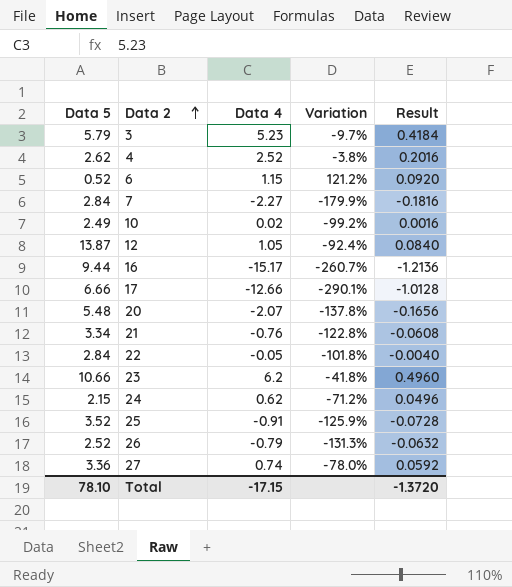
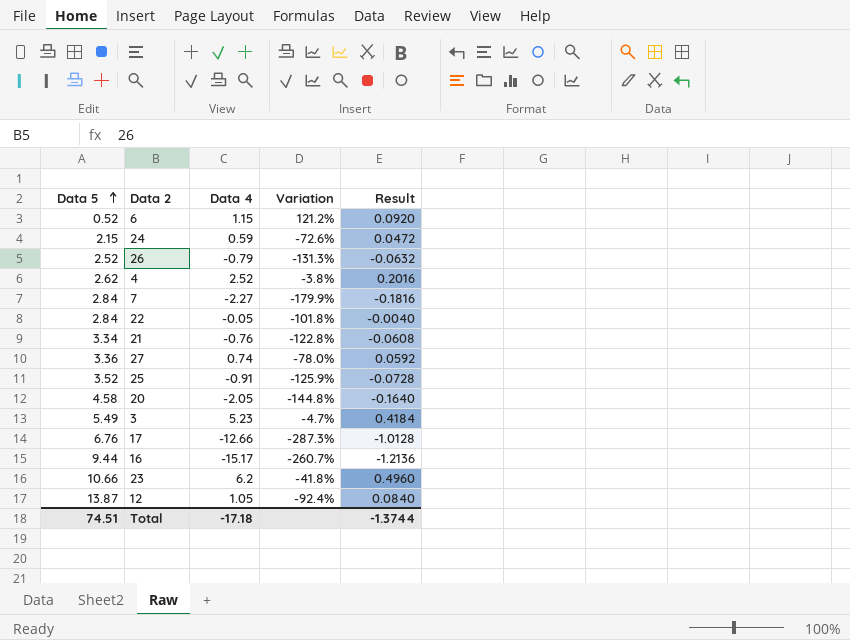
row order: Data 2 ascending -> Data 5 ascending
row 10: 2.49 | 0.02 | -99.2% | 0.0016 -> none
24 | Data 4: 0.62 -> 0.59
24 | Variation: -71.2% -> -72.6%
24 | Result: 0.0496 -> 0.0472
20 | Data 5: 5.48 -> 4.58
20 | Data 4: -2.07 -> -2.05
20 | Variation: -137.8% -> -144.8%
20 | Result: -0.1656 -> -0.1640
3 | Data 5: 5.79 -> 5.49
3 | Variation: -9.7% -> -4.7%
17 | Data 5: 6.66 -> 6.76
17 | Variation: -290.1% -> -287.3%
Total | Data 5: 78.10 -> 74.51
Total | Data 4: -17.15 -> -17.18
Total | Result: -1.3720 -> -1.3744

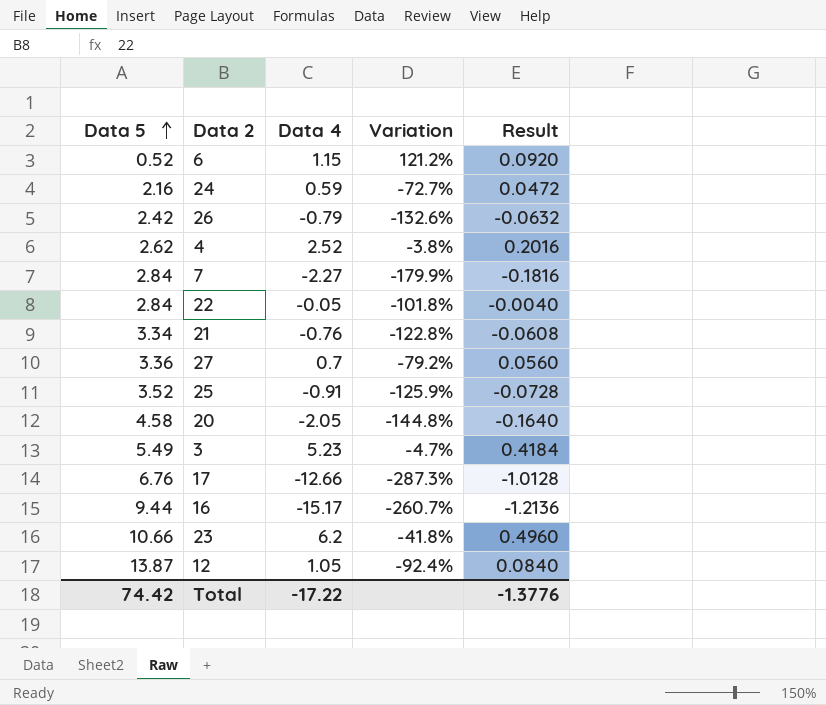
24 | Data 5: 2.15 -> 2.16
24 | Variation: -72.6% -> -72.7%
26 | Data 5: 2.52 -> 2.42
26 | Variation: -131.3% -> -132.6%
27 | Data 4: 0.74 -> 0.7
27 | Variation: -78.0% -> -79.2%
27 | Result: 0.0592 -> 0.0560
Total | Data 5: 74.51 -> 74.42
Total | Data 4: -17.18 -> -17.22
Total | Result: -1.3744 -> -1.3776

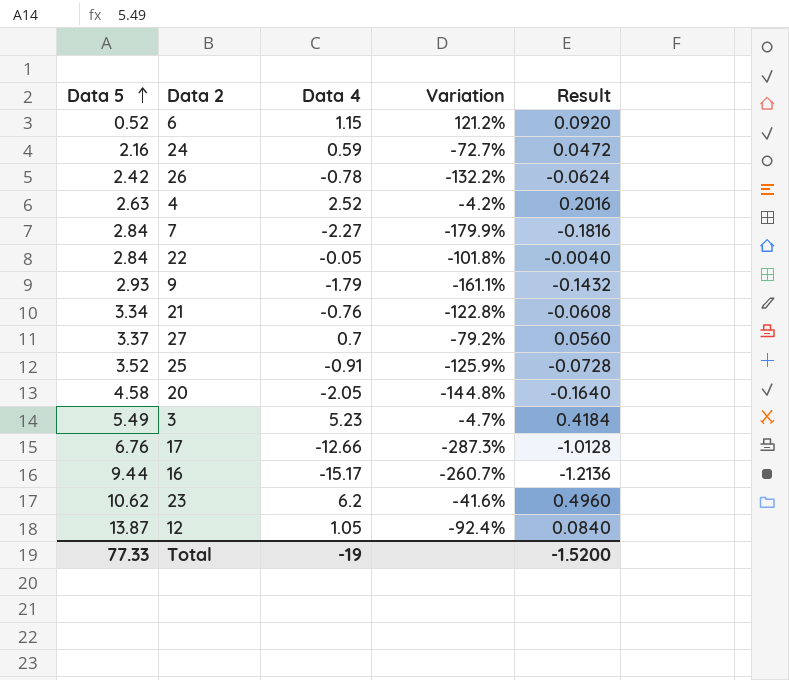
26 | Data 4: -0.79 -> -0.78
26 | Variation: -132.6% -> -132.2%
26 | Result: -0.0632 -> -0.0624
4 | Data 5: 2.62 -> 2.63
4 | Variation: -3.8% -> -4.2%
row 9: none -> 2.93 | -1.79 | -161.1% | -0.1432
27 | Data 5: 3.36 -> 3.37
23 | Data 5: 10.66 -> 10.62
23 | Variation: -41.8% -> -41.6%
Total | Data 5: 74.42 -> 77.33
Total | Data 4: -17.22 -> -19
Total | Result: -1.3776 -> -1.5200

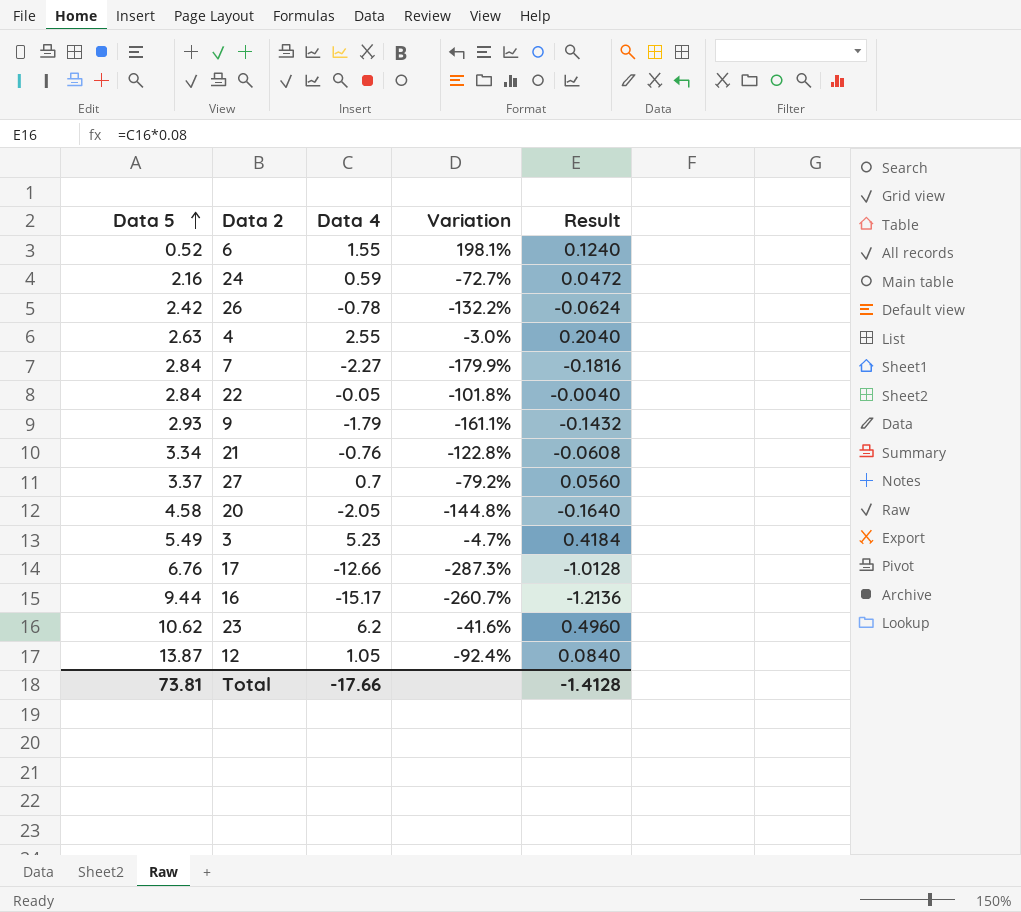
row 25: 3.52 | -0.91 | -125.9% | -0.0728 -> none
6 | Data 4: 1.15 -> 1.55
6 | Variation: 121.2% -> 198.1%
6 | Result: 0.0920 -> 0.1240
4 | Data 4: 2.52 -> 2.55
4 | Variation: -4.2% -> -3.0%
4 | Result: 0.2016 -> 0.2040
Total | Data 5: 77.33 -> 73.81
Total | Data 4: -19 -> -17.66
Total | Result: -1.5200 -> -1.4128

